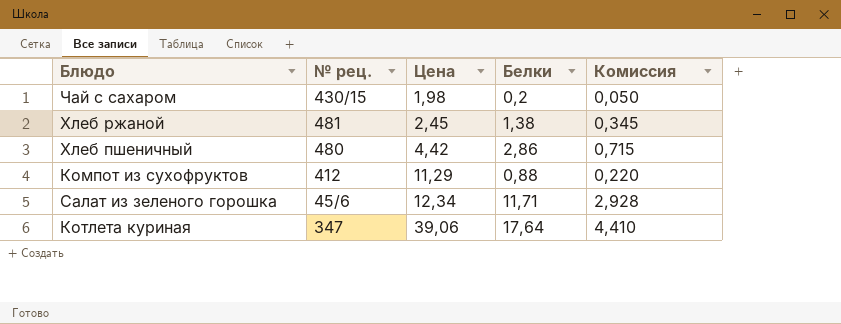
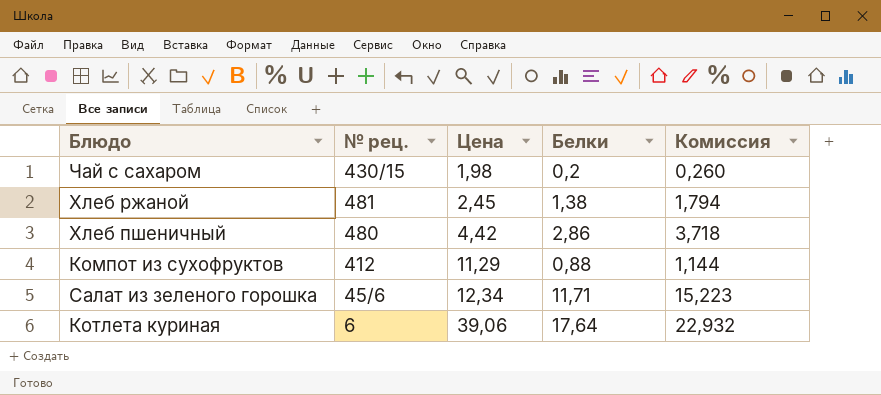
column Комиссия | formula: [Белки] * 0,25 -> [Белки] * 1,3
Котлета куриная | № рец.: 347 -> 6

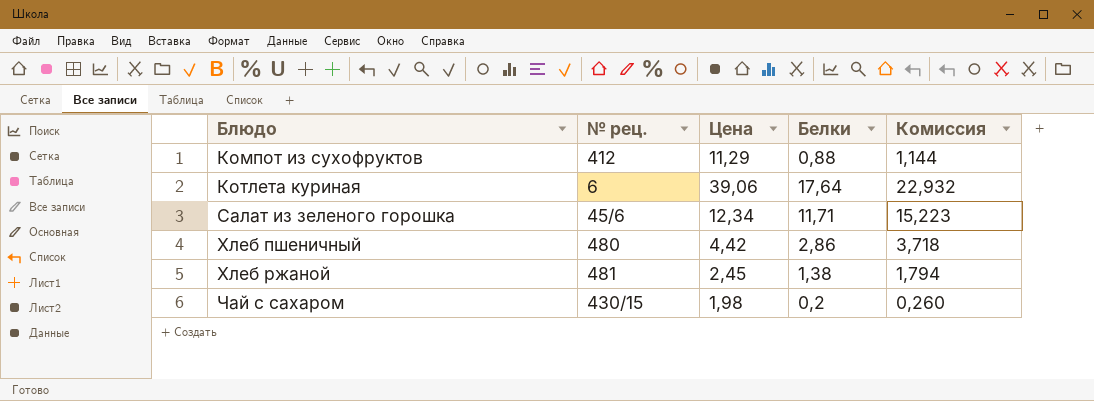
row order: Цена ascending -> Блюдо ascending

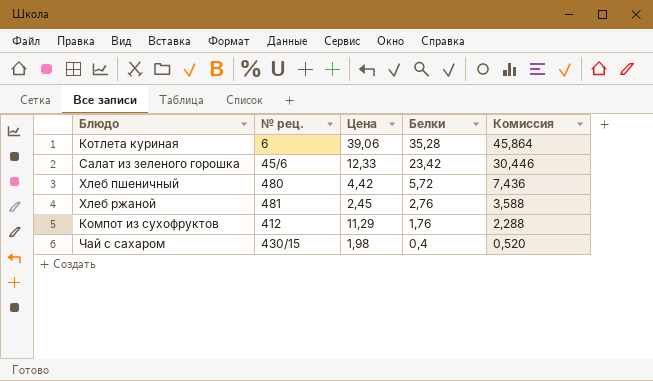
row order: Блюдо ascending -> Белки descending
Котлета куриная | Белки: 17,64 -> 35,28
Котлета куриная | Комиссия: 22,932 -> 45,864
Салат из зеленого горошка | Цена: 12,34 -> 12,33
Салат из зеленого горошка | Белки: 11,71 -> 23,42
Салат из зеленого горошка | Комиссия: 15,223 -> 30,446
Хлеб пшеничный | Белки: 2,86 -> 5,72
Хлеб пшеничный | Комиссия: 3,718 -> 7,436
Хлеб ржаной | Белки: 1,38 -> 2,76
Хлеб ржаной | Комиссия: 1,794 -> 3,588
Компот из сухофруктов | Белки: 0,88 -> 1,76
Компот из сухофруктов | Комиссия: 1,144 -> 2,288
Чай с сахаром | Белки: 0,2 -> 0,4
Чай с сахаром | Комиссия: 0,260 -> 0,520

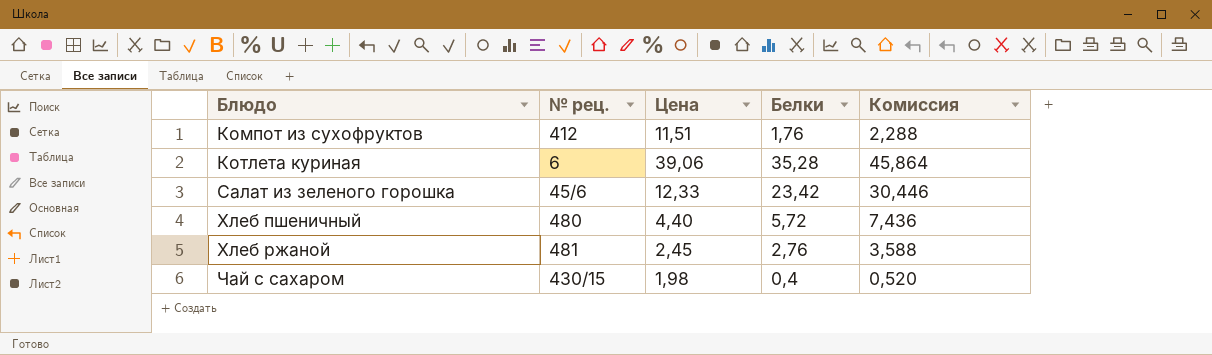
row order: Белки descending -> Блюдо ascending
Компот из сухофруктов | Цена: 11,29 -> 11,51
Хлеб пшеничный | Цена: 4,42 -> 4,40

